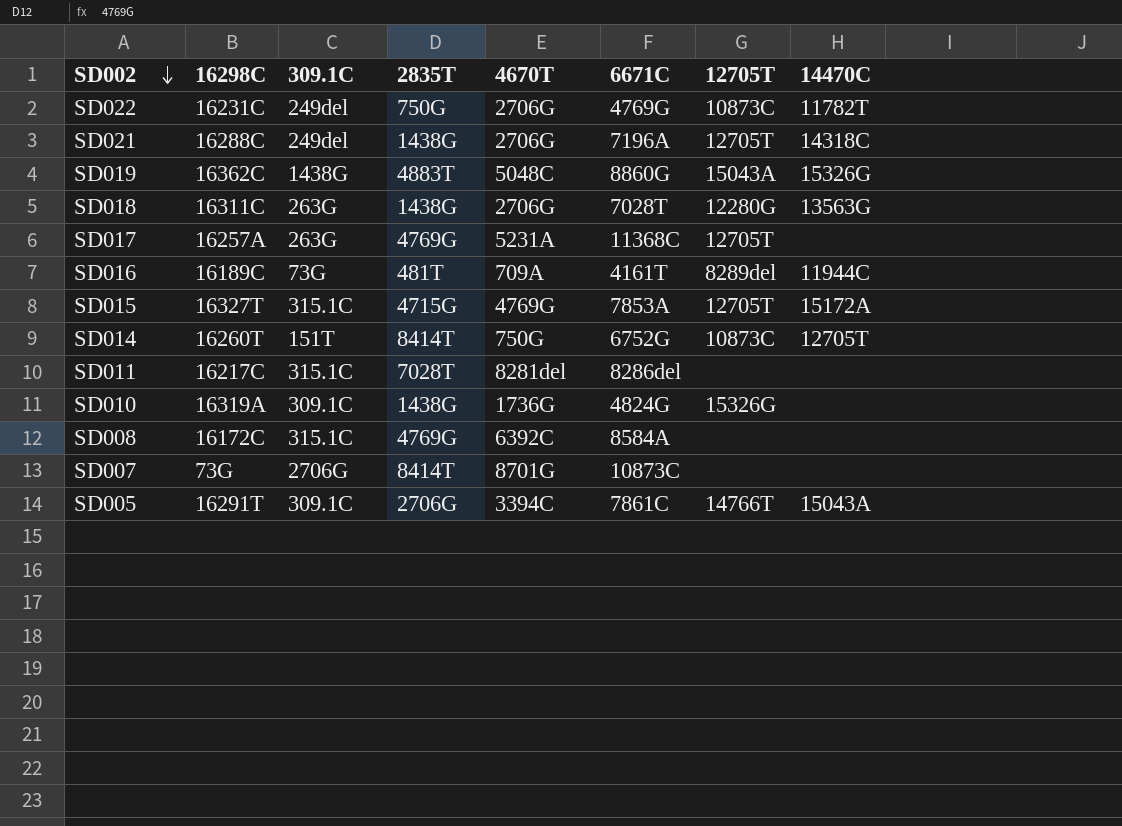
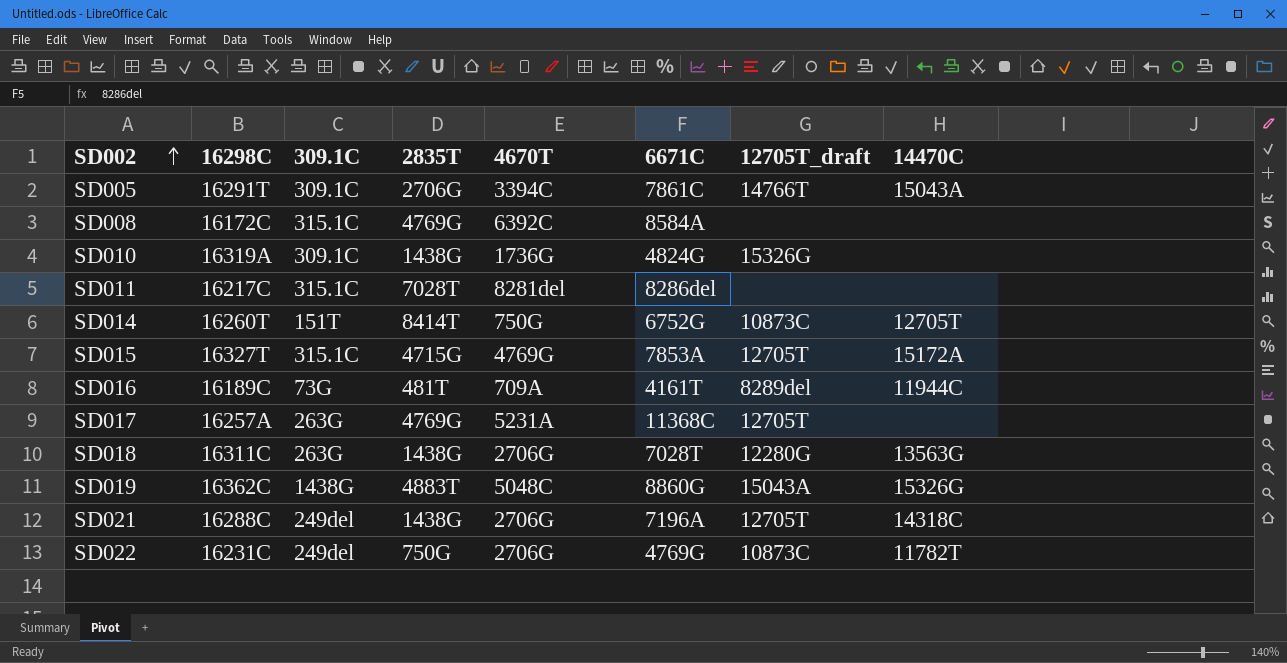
row order: SD002 descending -> SD002 ascending
column name: 12705T -> 12705T_draft
row SD007: 73G | 2706G | 8414T | 8701G | 10873C | none | none -> none

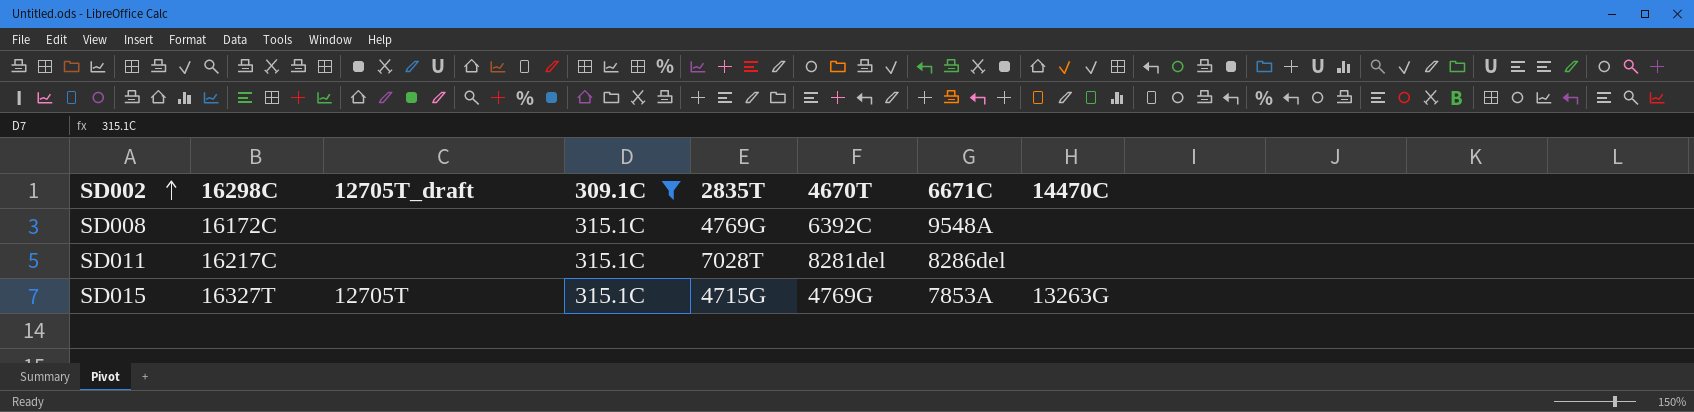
filter: none -> 309.1C = 315.1C
column 12705T_draft | position: 7 -> 3
SD008 | 6671C: 8584A -> 9548A
SD015 | 14470C: 15172A -> 13263G

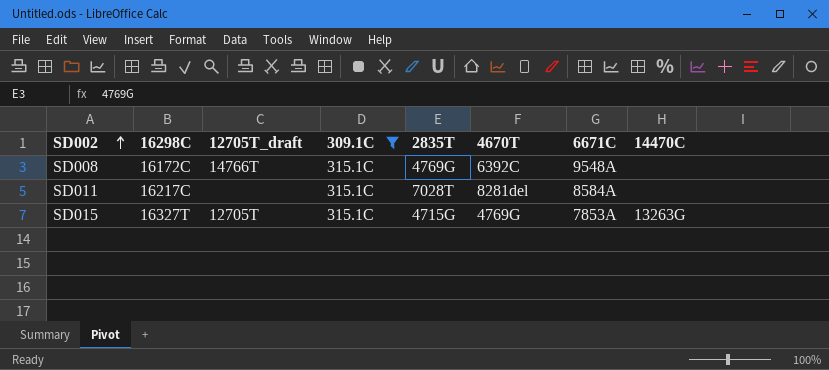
SD008 | 12705T_draft: none -> 14766T
SD011 | 6671C: 8286del -> 8584A

